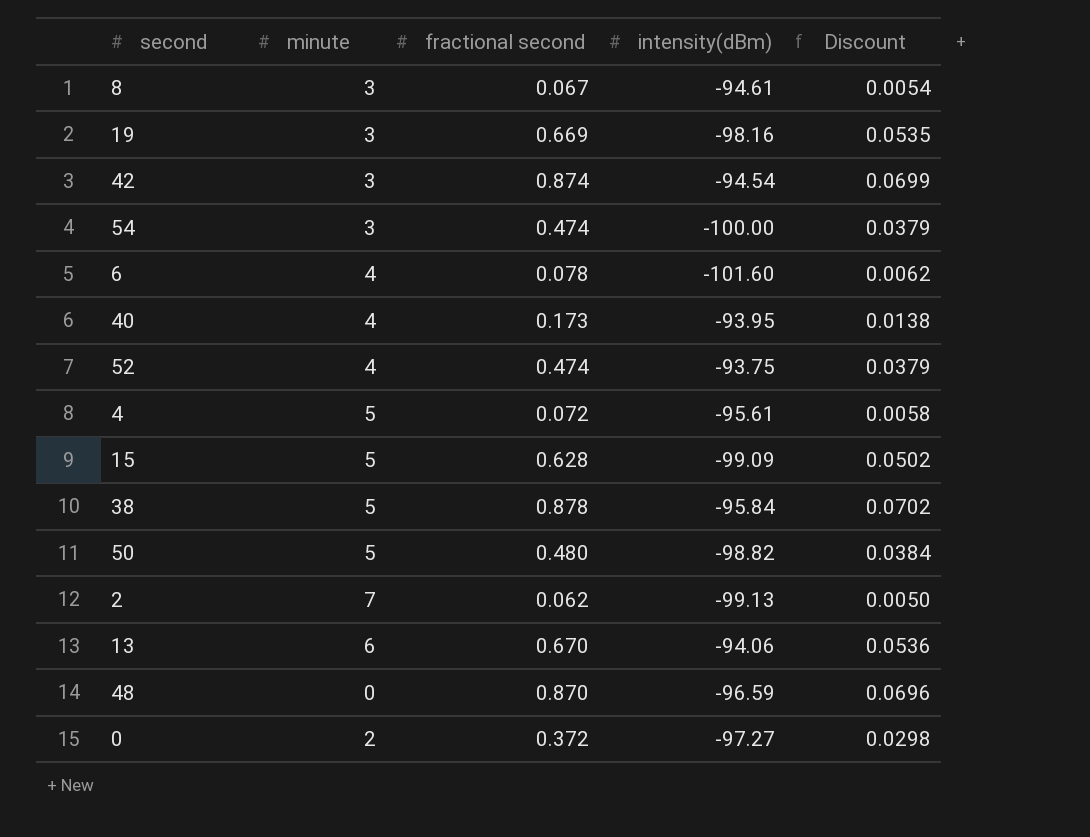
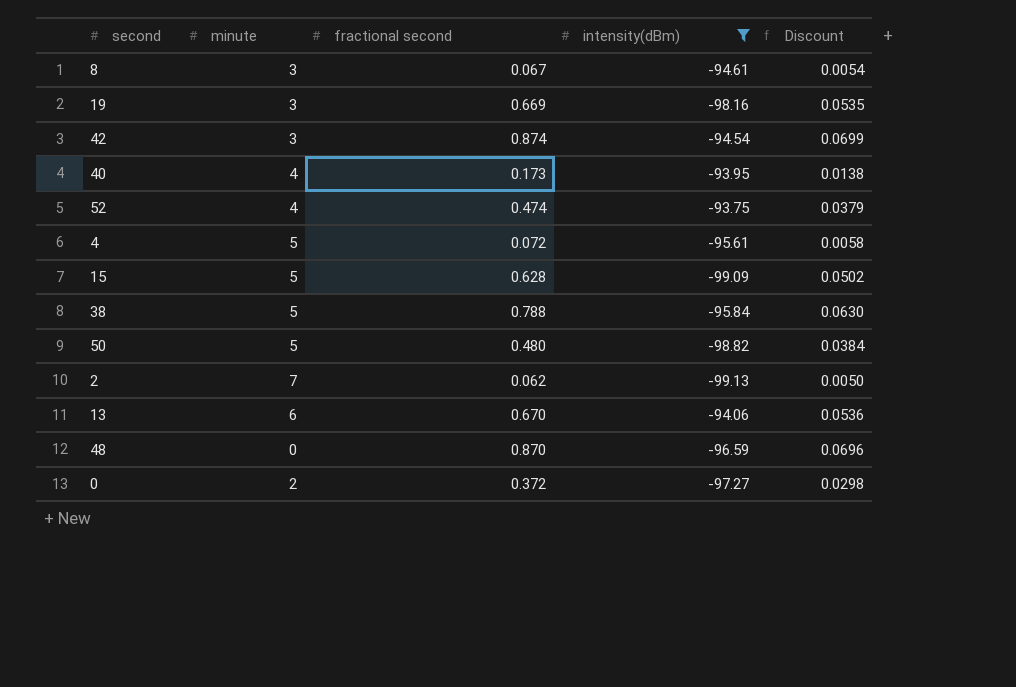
filter: none -> intensity(dBm) >= -99.13
38 | fractional second: 0.878 -> 0.788
38 | Discount: 0.0702 -> 0.0630

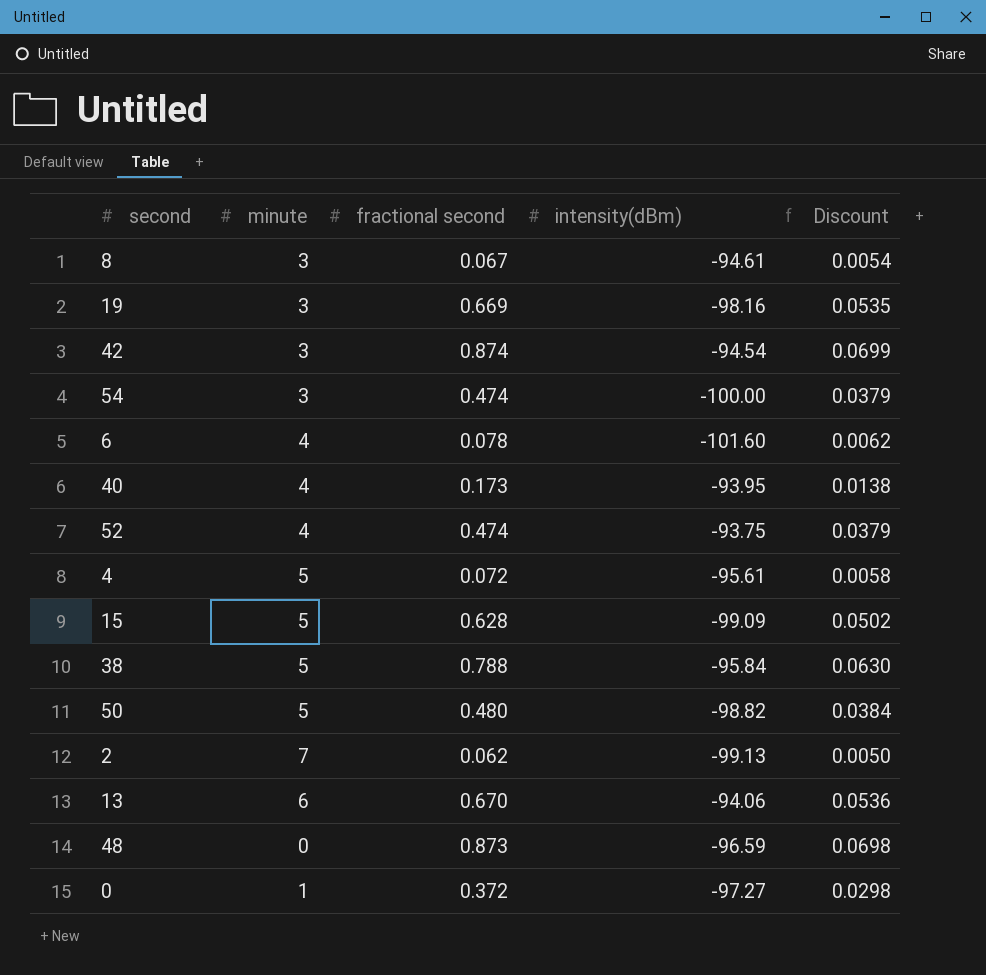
filter: intensity(dBm) >= -99.13 -> none
48 | fractional second: 0.870 -> 0.873
48 | Discount: 0.0696 -> 0.0698
0 | minute: 2 -> 1

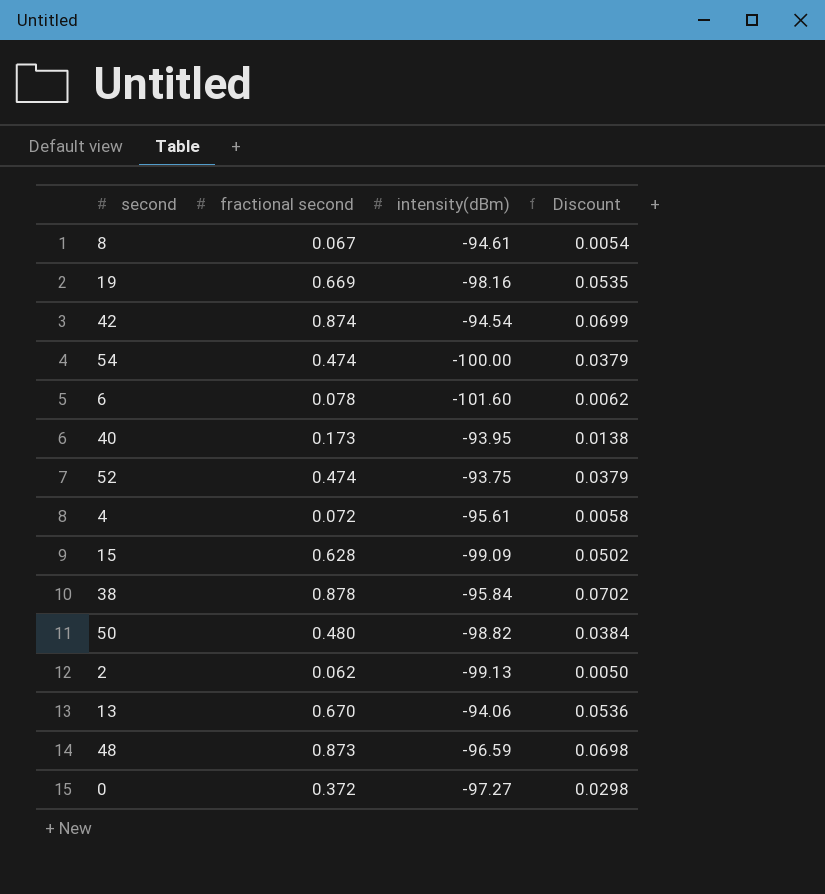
column minute | position: 2 -> none
38 | fractional second: 0.788 -> 0.878
38 | Discount: 0.0630 -> 0.0702

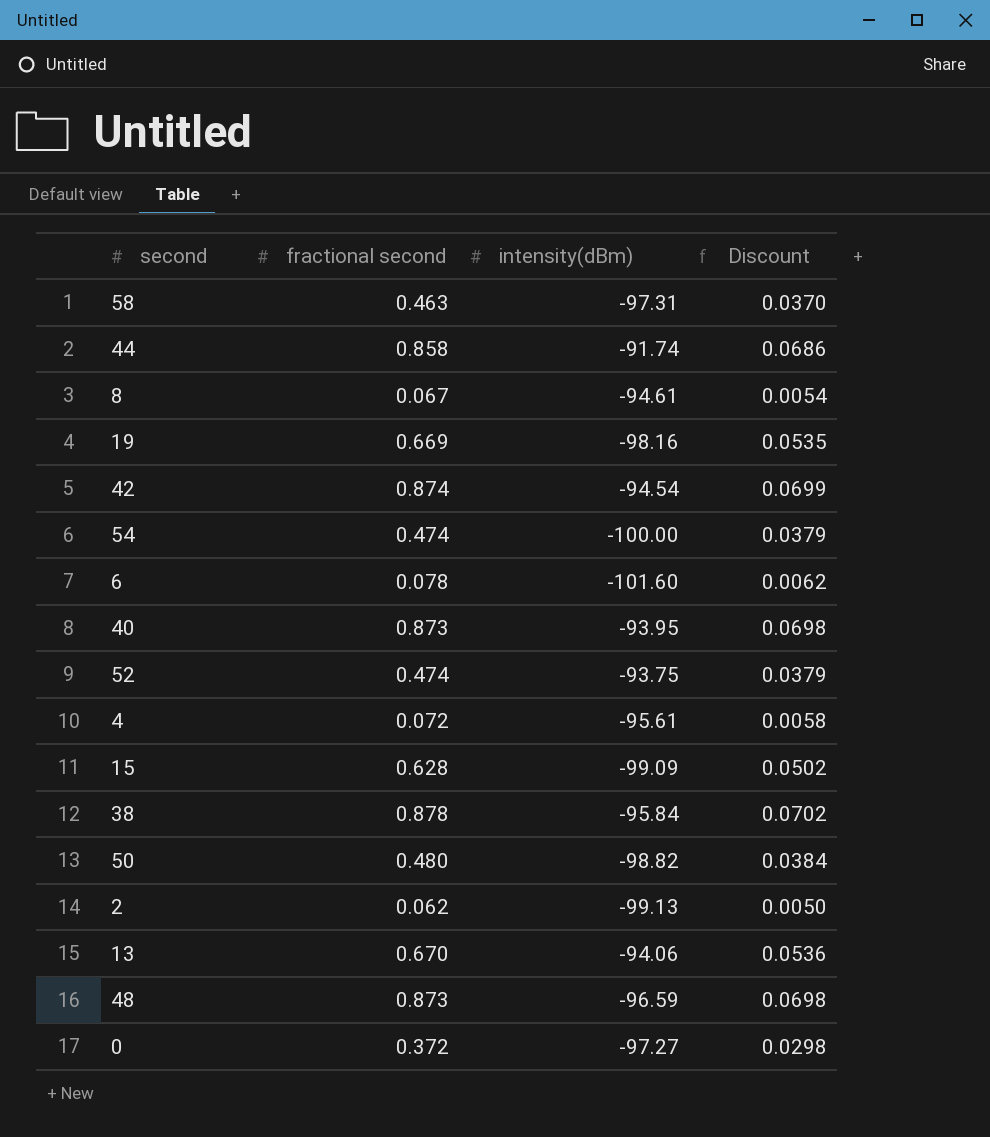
row 58: none -> 0.463 | -97.31 | 0.0370
row 44: none -> 0.858 | -91.74 | 0.0686
40 | fractional second: 0.173 -> 0.873
40 | Discount: 0.0138 -> 0.0698

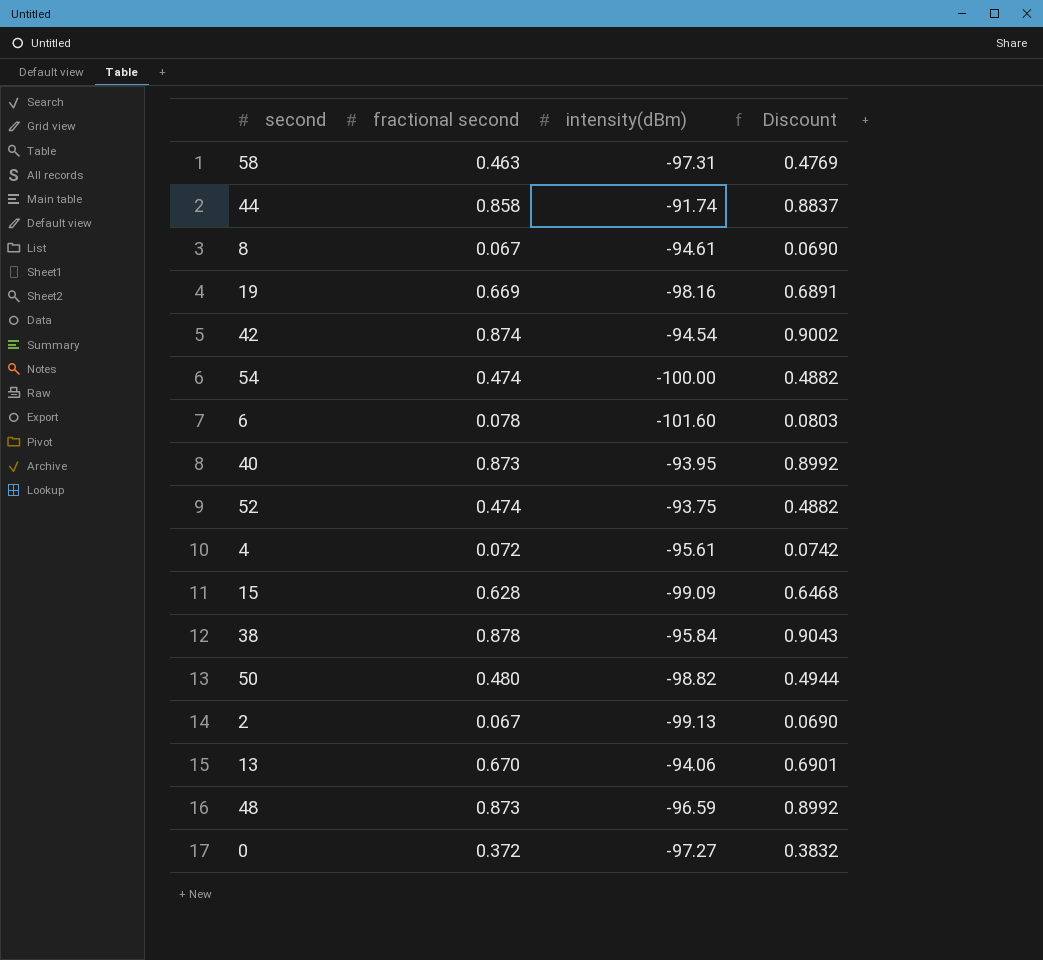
column Discount | formula: [fractional second] * 0.08 -> [fractional second] * 1.03
2 | fractional second: 0.062 -> 0.067

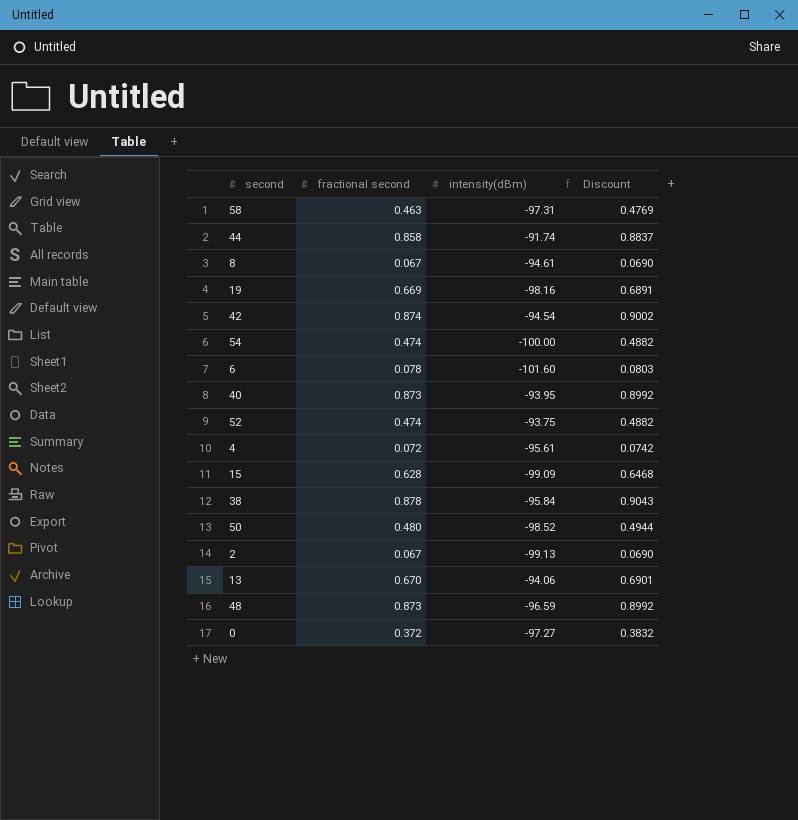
50 | intensity(dBm): -98.82 -> -98.52

